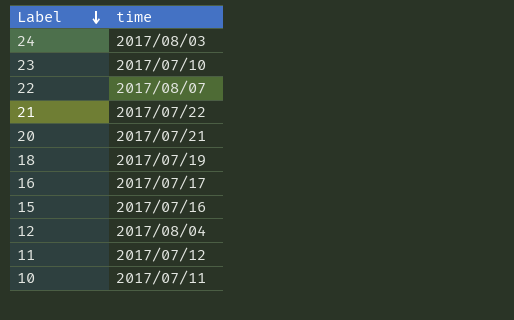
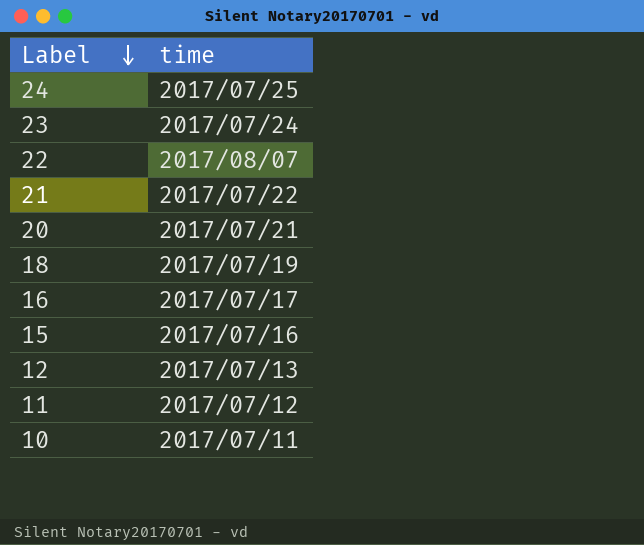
24 | time: 2017/08/03 -> 2017/07/25
23 | time: 2017/07/10 -> 2017/07/24
12 | time: 2017/08/04 -> 2017/07/13

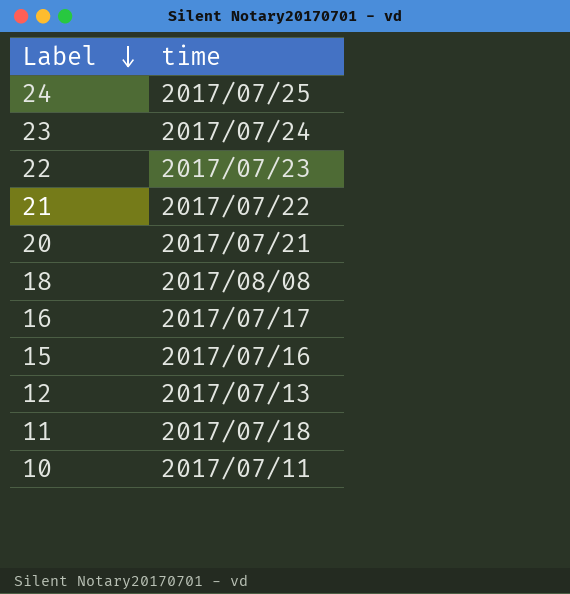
22 | time: 2017/08/07 -> 2017/07/23
18 | time: 2017/07/19 -> 2017/08/08
11 | time: 2017/07/12 -> 2017/07/18

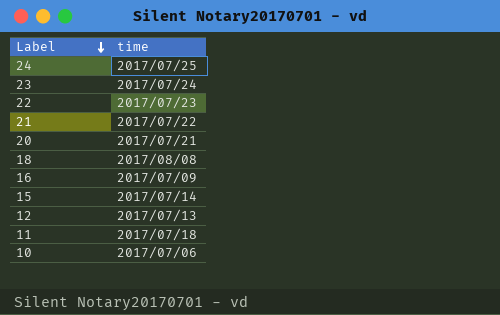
16 | time: 2017/07/17 -> 2017/07/09
15 | time: 2017/07/16 -> 2017/07/14
10 | time: 2017/07/11 -> 2017/07/06

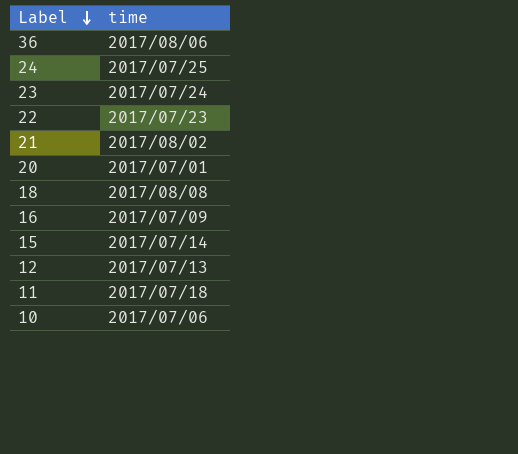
row 36: none -> 2017/08/06
21 | time: 2017/07/22 -> 2017/08/02
20 | time: 2017/07/21 -> 2017/07/01

